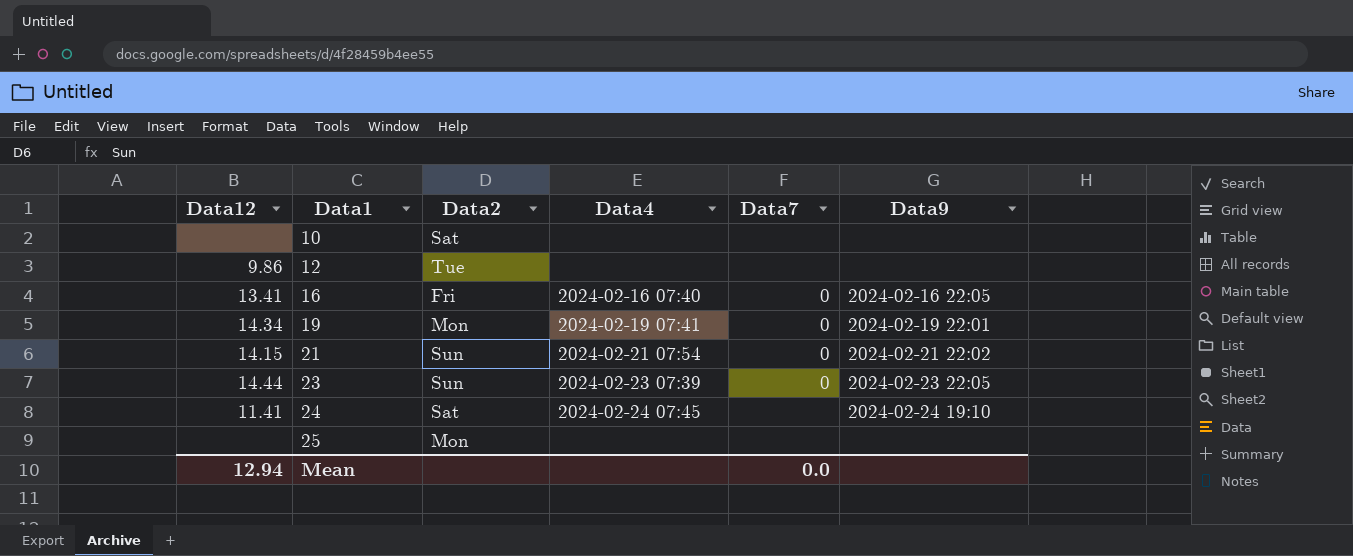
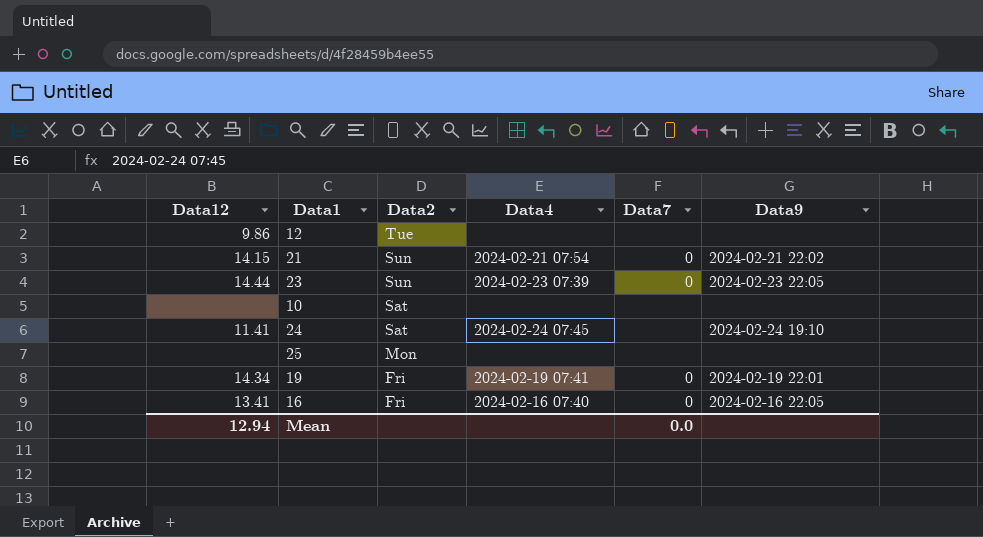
row order: Data1 ascending -> Data2 descending
19 | Data2: Mon -> Fri

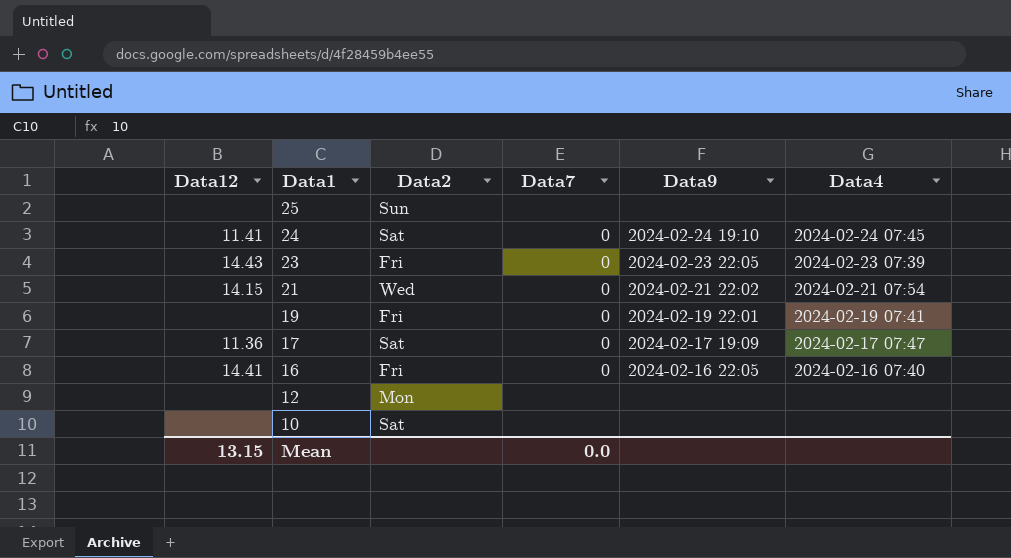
row order: Data2 descending -> Data1 descending
column Data4 | position: 4 -> 6
25 | Data2: Mon -> Sun
24 | Data7: none -> 0
23 | Data12: 14.44 -> 14.43
23 | Data2: Sun -> Fri
21 | Data2: Sun -> Wed
19 | Data12: 14.34 -> none
row 17: none -> 11.36 | Sat | 0 | 2024-02-17 19:09 | 2024-02-17 07:47
16 | Data12: 13.41 -> 14.41
12 | Data12: 9.86 -> none
12 | Data2: Tue -> Mon
Mean | Data12: 12.94 -> 13.15

